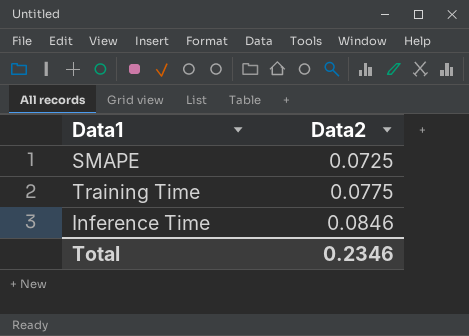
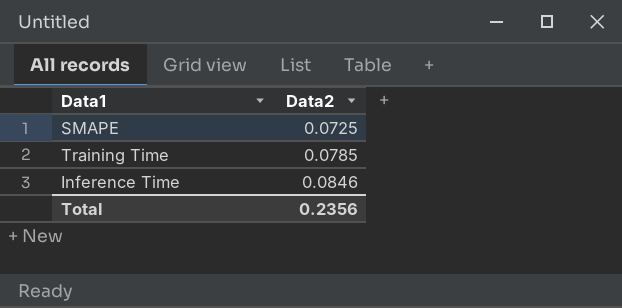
Training Time | Data2: 0.0775 -> 0.0785
Total | Data2: 0.2346 -> 0.2356

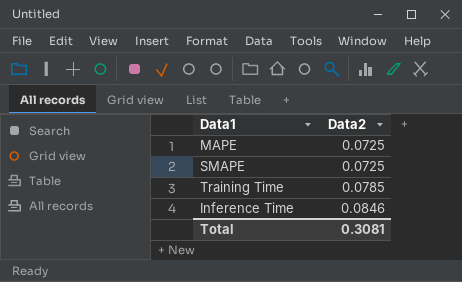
row MAPE: none -> 0.0725
Total | Data2: 0.2356 -> 0.3081

